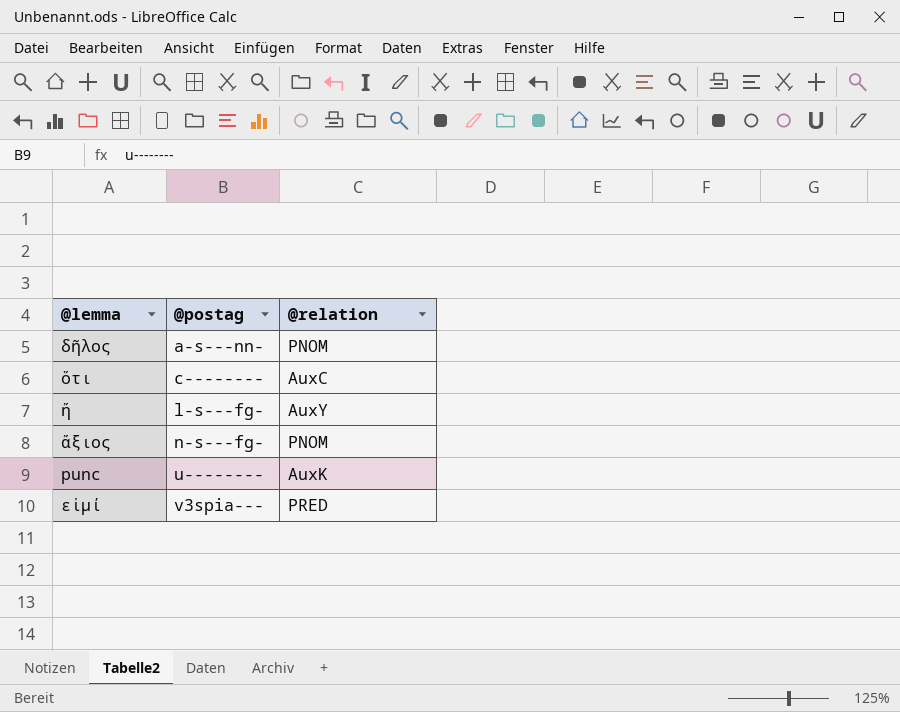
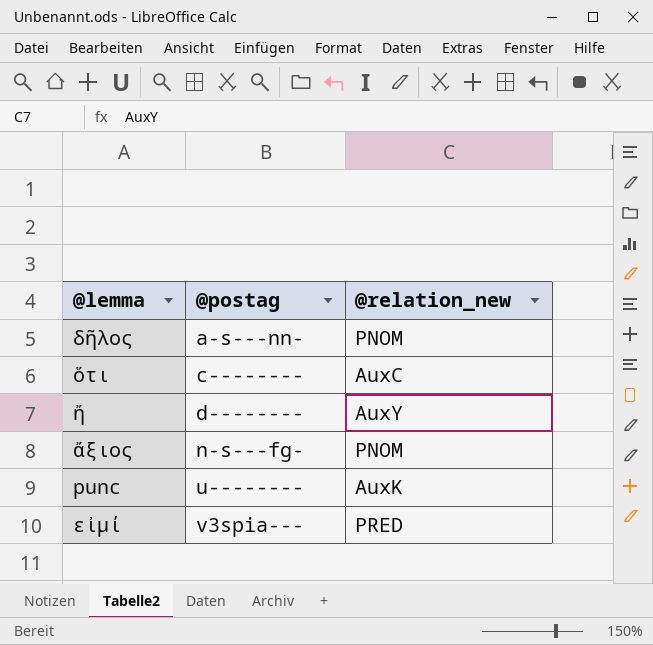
column name: @relation -> @relation_new
ἤ | @postag: l-s---fg- -> d--------

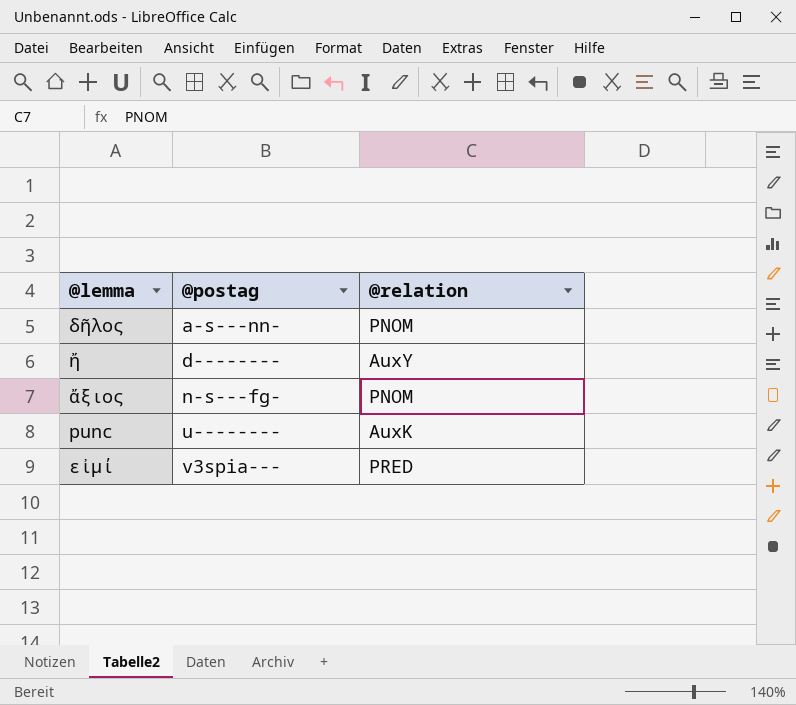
column name: @relation_new -> @relation
row ὅτι: c-------- | AuxC -> none

